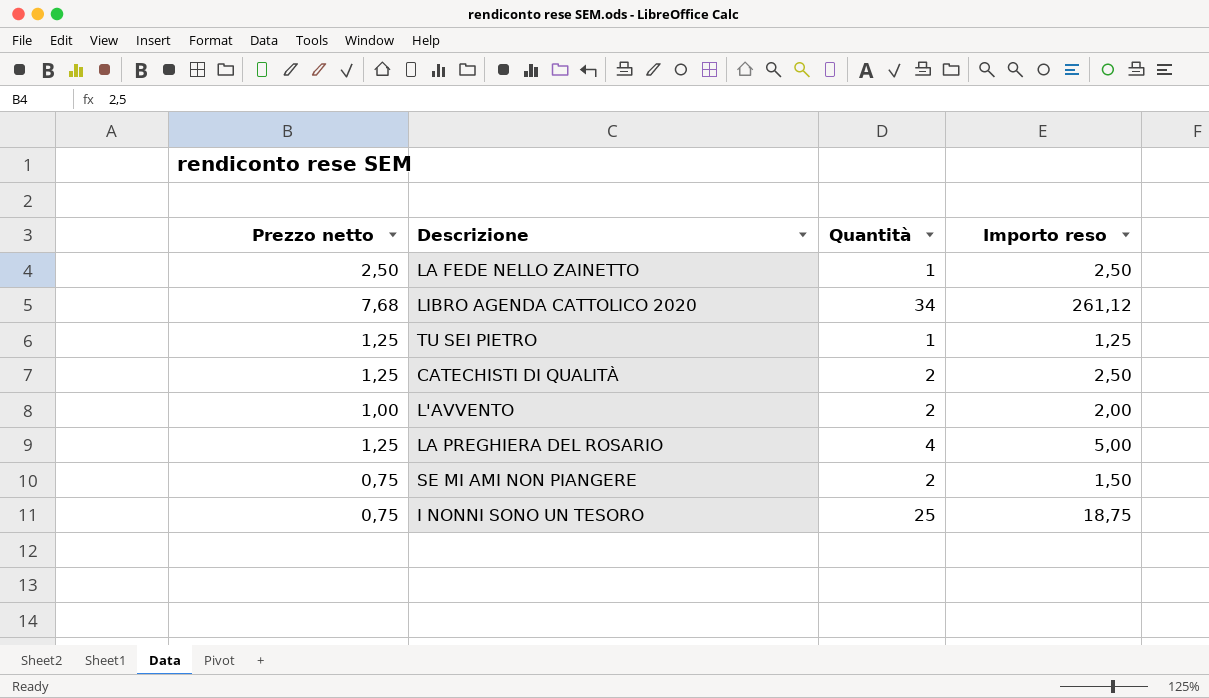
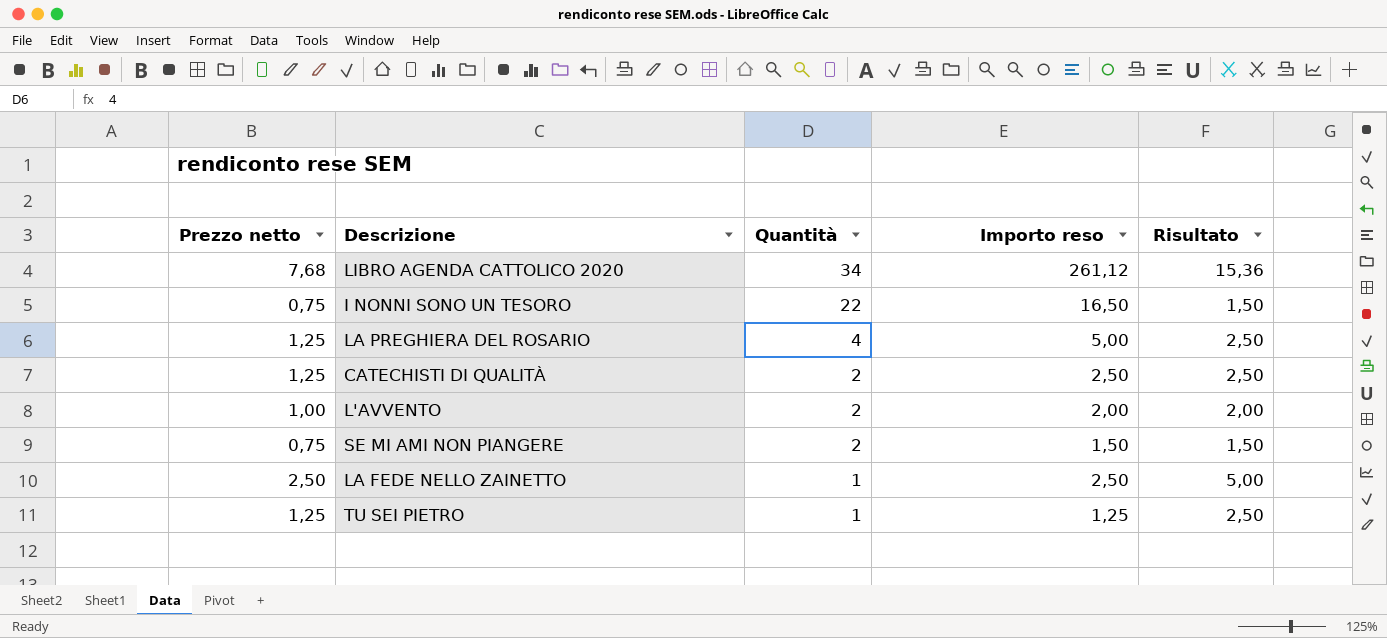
row order: none -> Quantità descending
column Risultato | formula: none -> [Prezzo netto] * 2
I NONNI SONO UN TESORO | Quantità: 25 -> 22
I NONNI SONO UN TESORO | Importo reso: 18,75 -> 16,50

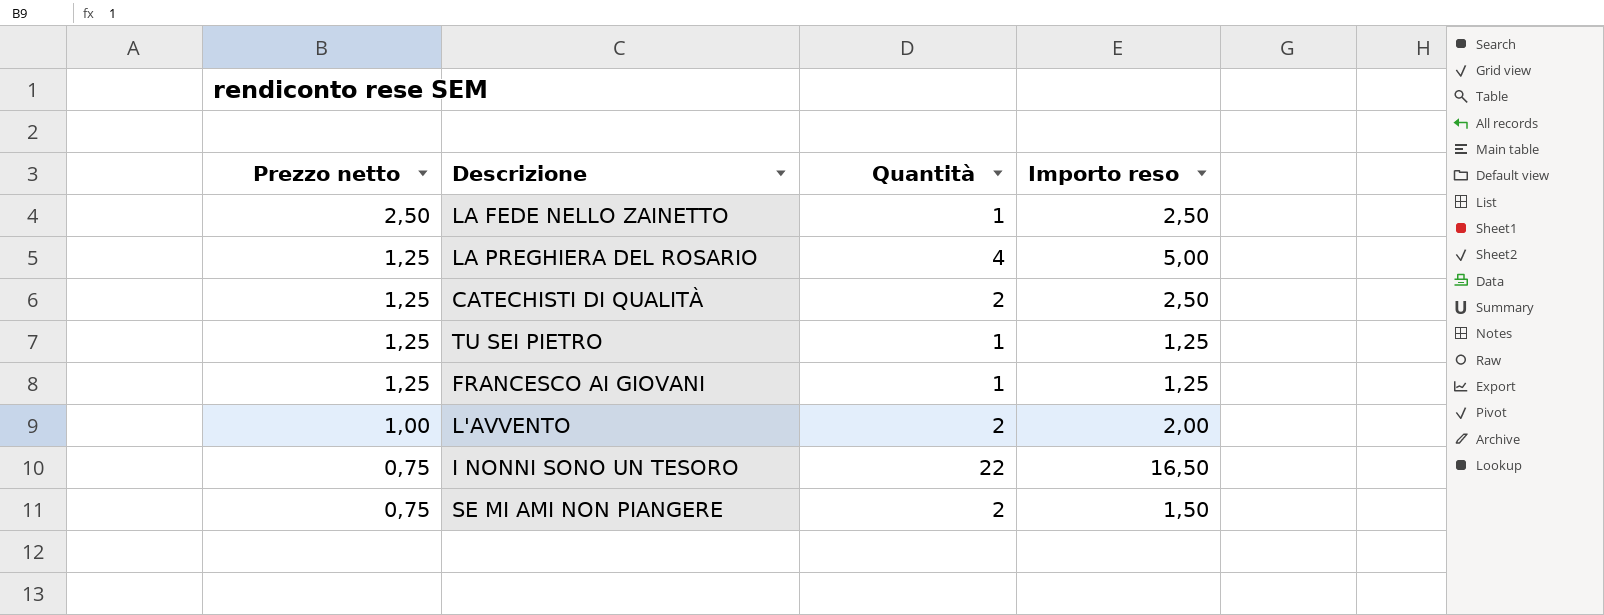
row order: Quantità descending -> Prezzo netto descending
column Risultato | formula: [Prezzo netto] * 2 -> none
row LIBRO AGENDA CATTOLICO 2020: 7,68 | 34 | 261,12 | 15,36 -> none
row FRANCESCO AI GIOVANI: none -> 1,25 | 1 | 1,25

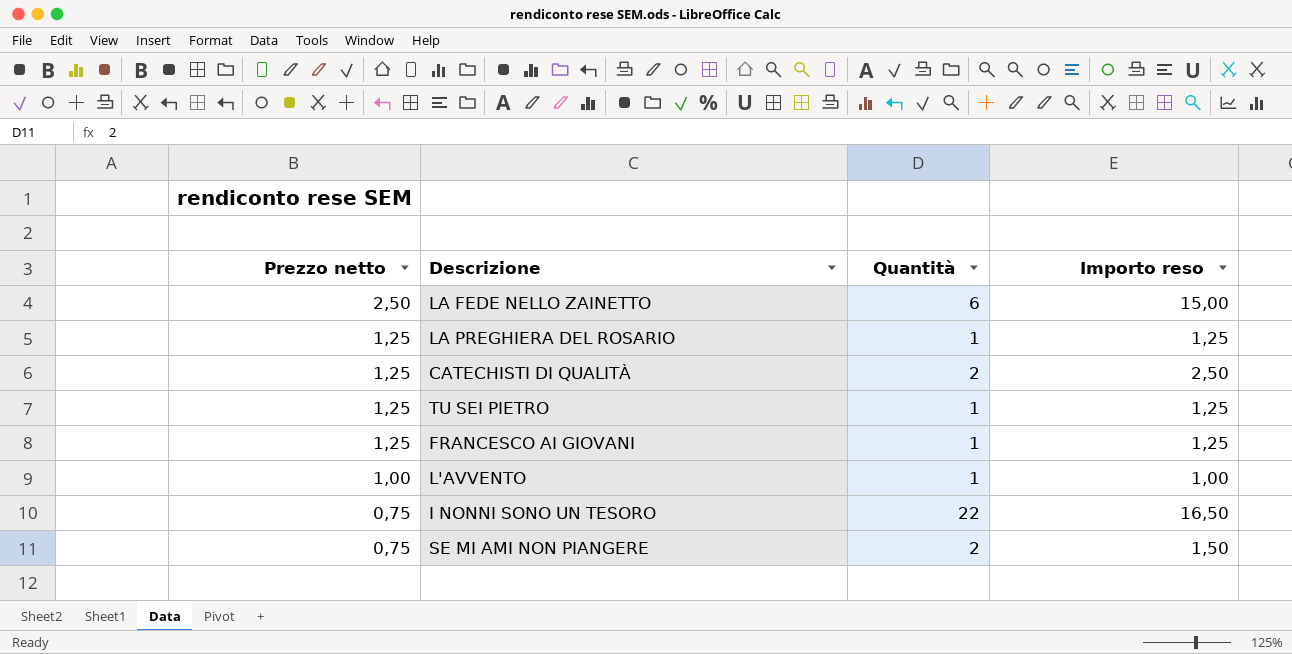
LA FEDE NELLO ZAINETTO | Quantità: 1 -> 6
LA FEDE NELLO ZAINETTO | Importo reso: 2,50 -> 15,00
LA PREGHIERA DEL ROSARIO | Quantità: 4 -> 1
LA PREGHIERA DEL ROSARIO | Importo reso: 5,00 -> 1,25
L'AVVENTO | Quantità: 2 -> 1
L'AVVENTO | Importo reso: 2,00 -> 1,00

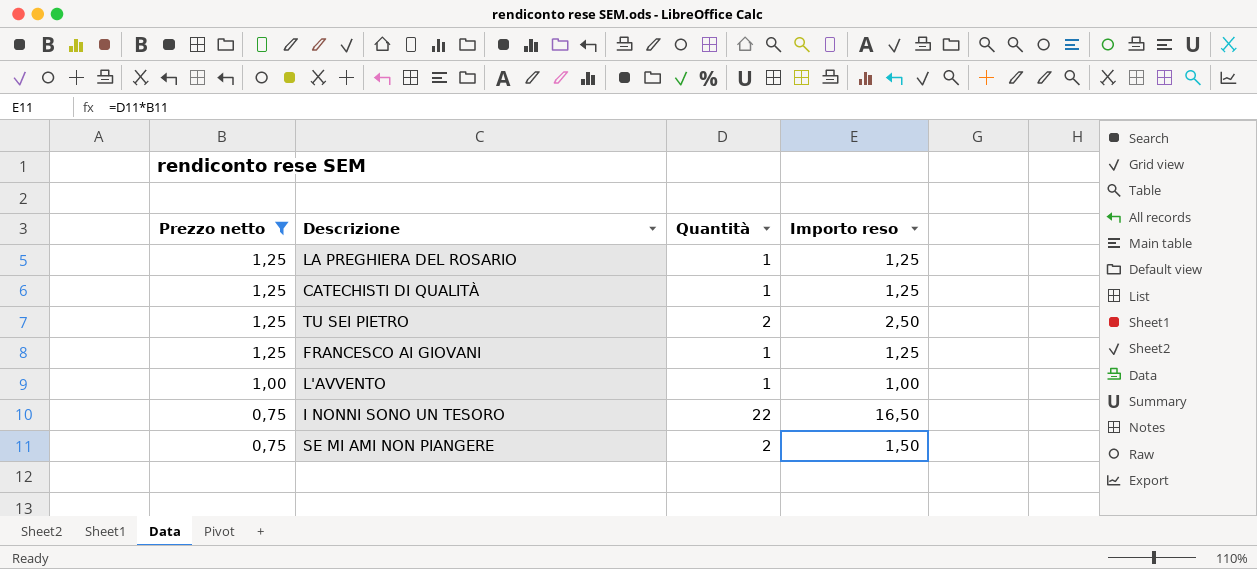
filter: none -> Prezzo netto != 2,50
CATECHISTI DI QUALITÀ | Quantità: 2 -> 1
CATECHISTI DI QUALITÀ | Importo reso: 2,50 -> 1,25
TU SEI PIETRO | Quantità: 1 -> 2
TU SEI PIETRO | Importo reso: 1,25 -> 2,50

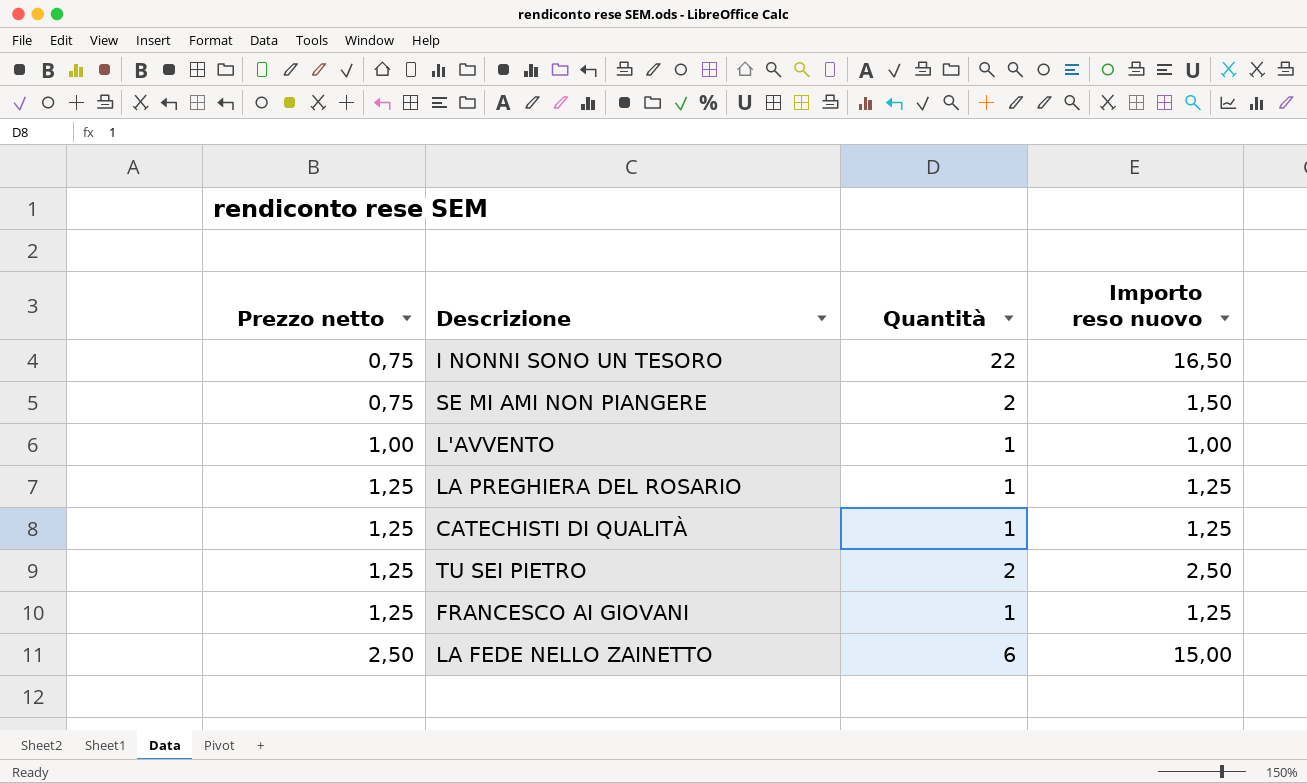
filter: Prezzo netto != 2,50 -> none
row order: Prezzo netto descending -> Prezzo netto ascending
column name: Importo reso -> Importo reso nuovo

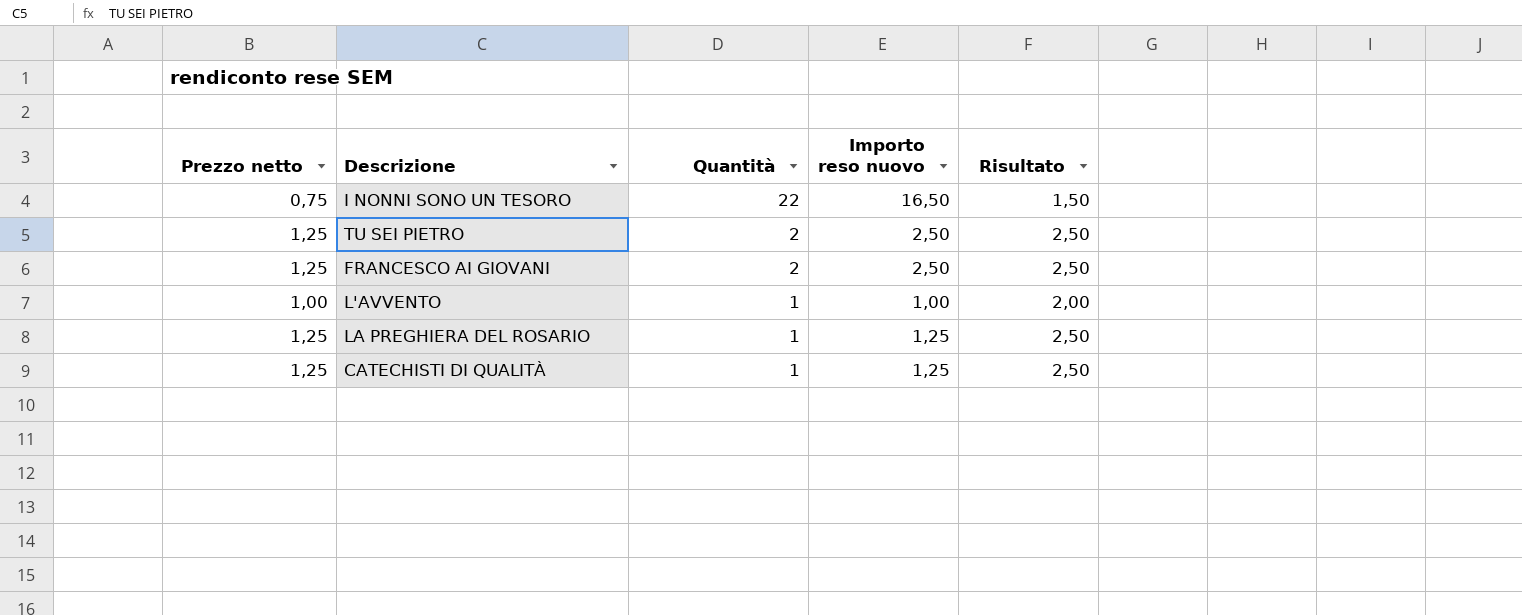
row order: Prezzo netto ascending -> Quantità descending
column Risultato | formula: none -> [Prezzo netto] * 2
row SE MI AMI NON PIANGERE: 0,75 | 2 | 1,50 -> none
row LA FEDE NELLO ZAINETTO: 2,50 | 6 | 15,00 -> none
FRANCESCO AI GIOVANI | Quantità: 1 -> 2
FRANCESCO AI GIOVANI | Importo reso nuovo: 1,25 -> 2,50

